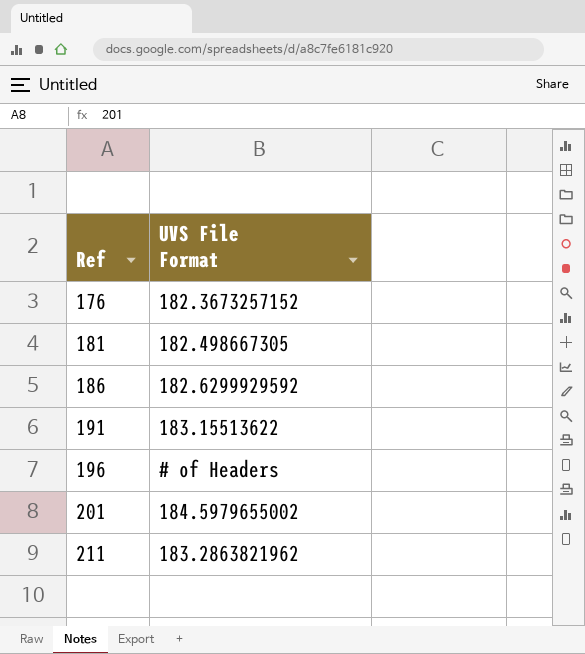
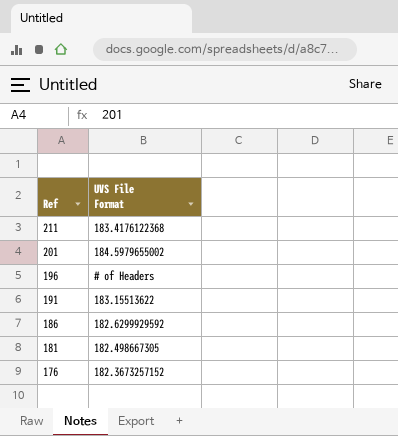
row order: Ref ascending -> Ref descending
211 | UVS File Format: 183.2863821962 -> 183.4176122368

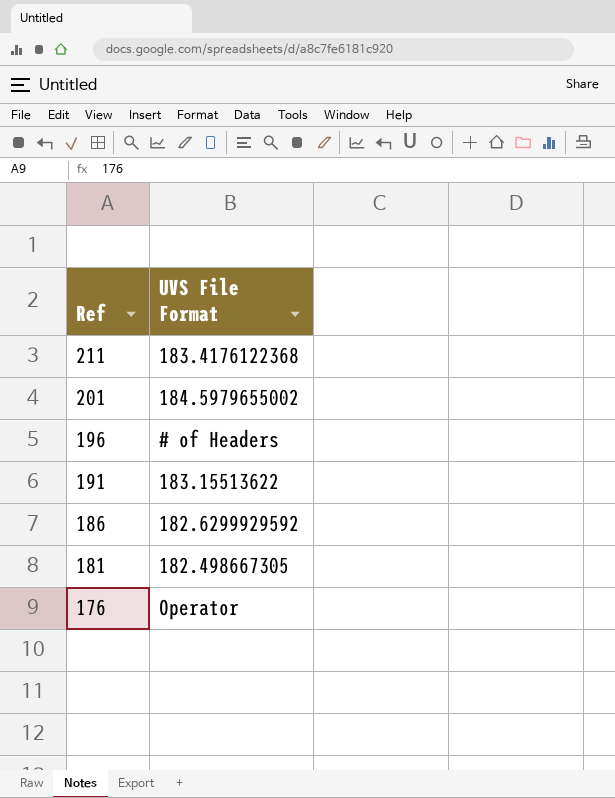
176 | UVS File Format: 182.3673257152 -> Operator

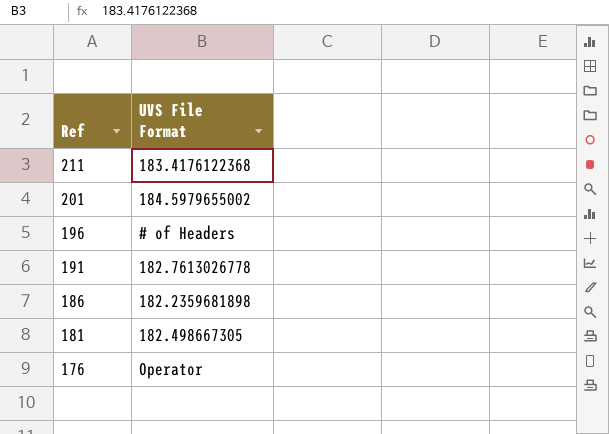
191 | UVS File Format: 183.15513622 -> 182.7613026778
186 | UVS File Format: 182.6299929592 -> 182.2359681898

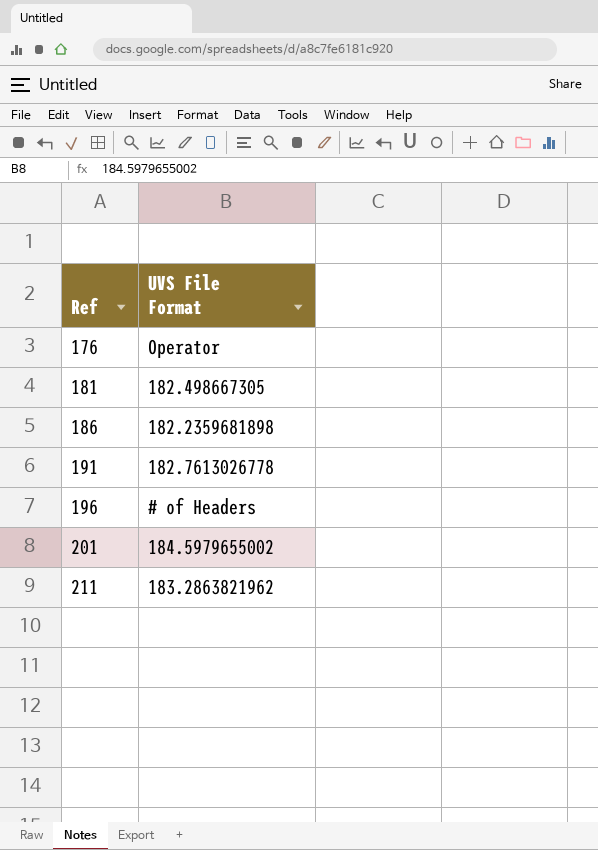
row order: Ref descending -> Ref ascending
211 | UVS File Format: 183.4176122368 -> 183.2863821962

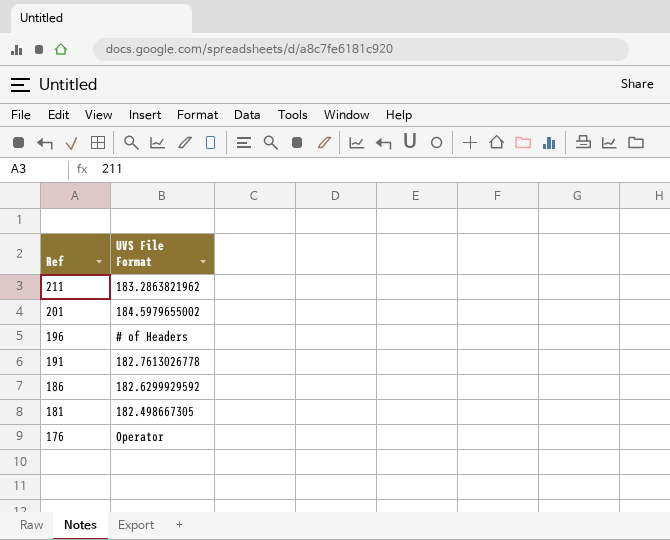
row order: Ref ascending -> Ref descending
186 | UVS File Format: 182.2359681898 -> 182.6299929592

